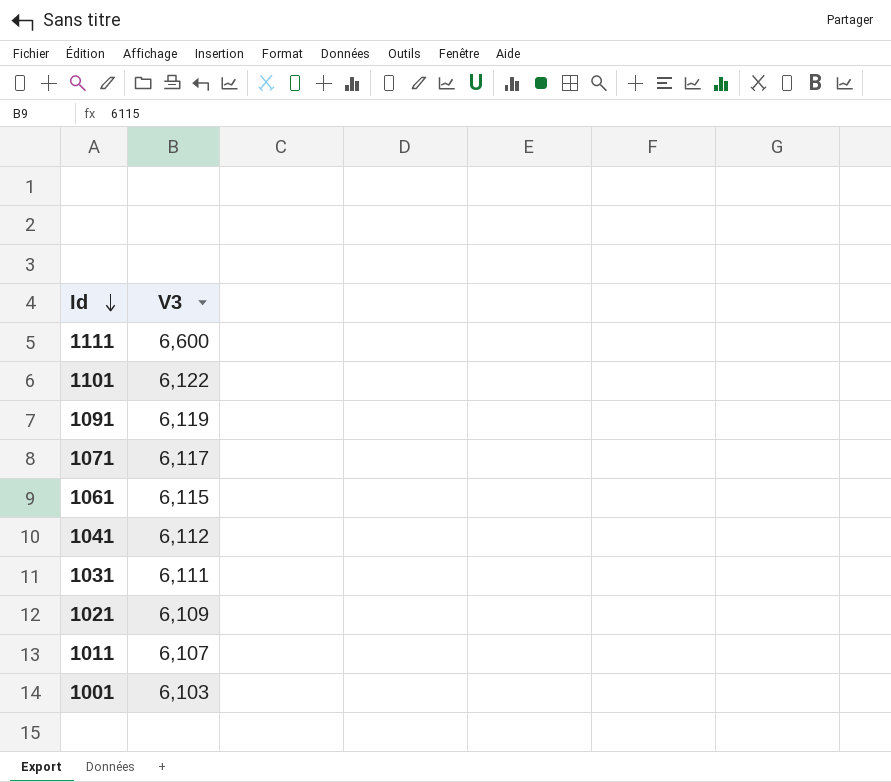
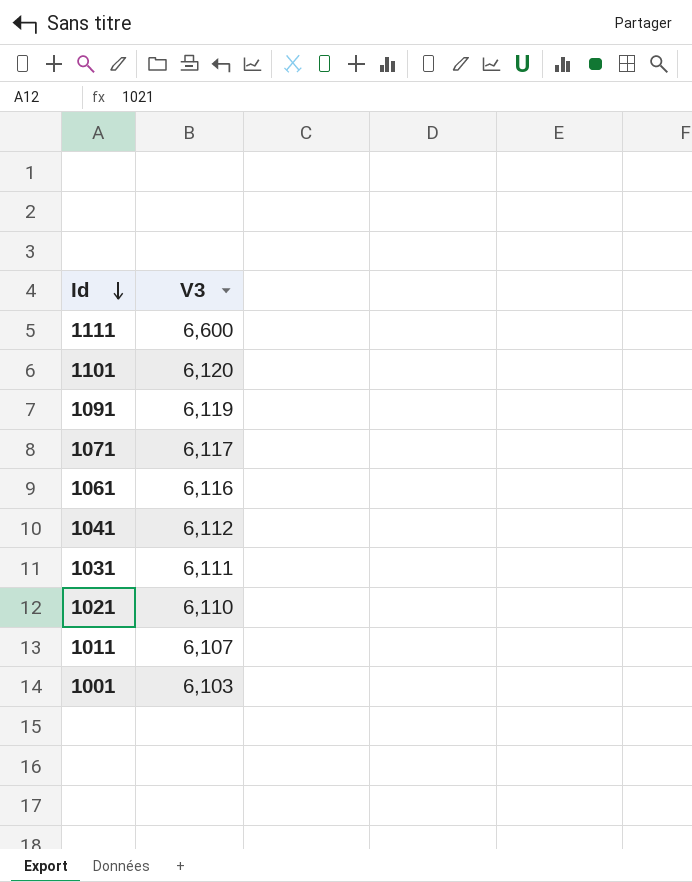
1101 | V3: 6,122 -> 6,120
1061 | V3: 6,115 -> 6,116
1021 | V3: 6,109 -> 6,110

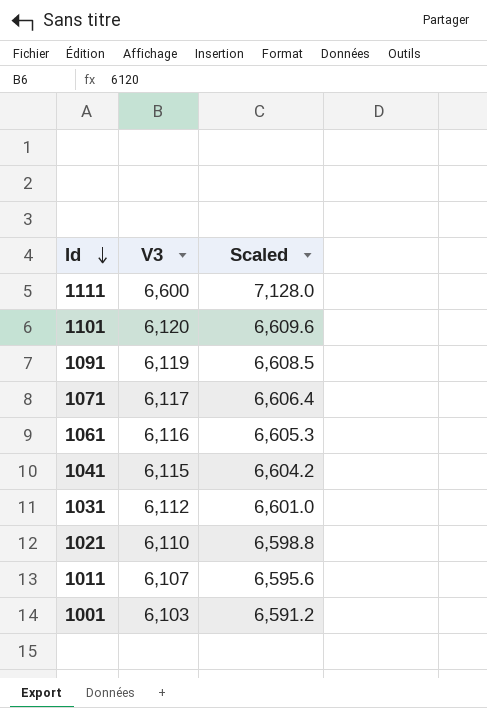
column Scaled | formula: none -> [V3] * 1.08
1041 | V3: 6,112 -> 6,115
1031 | V3: 6,111 -> 6,112

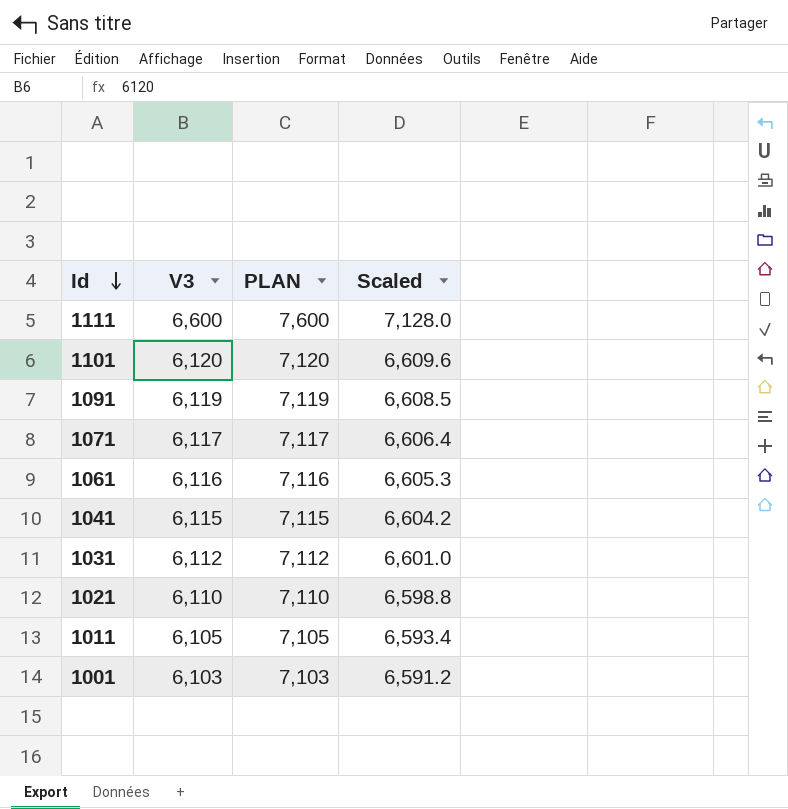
column PLAN | formula: none -> [V3] + 1000
1011 | V3: 6,107 -> 6,105
1011 | Scaled: 6,595.6 -> 6,593.4

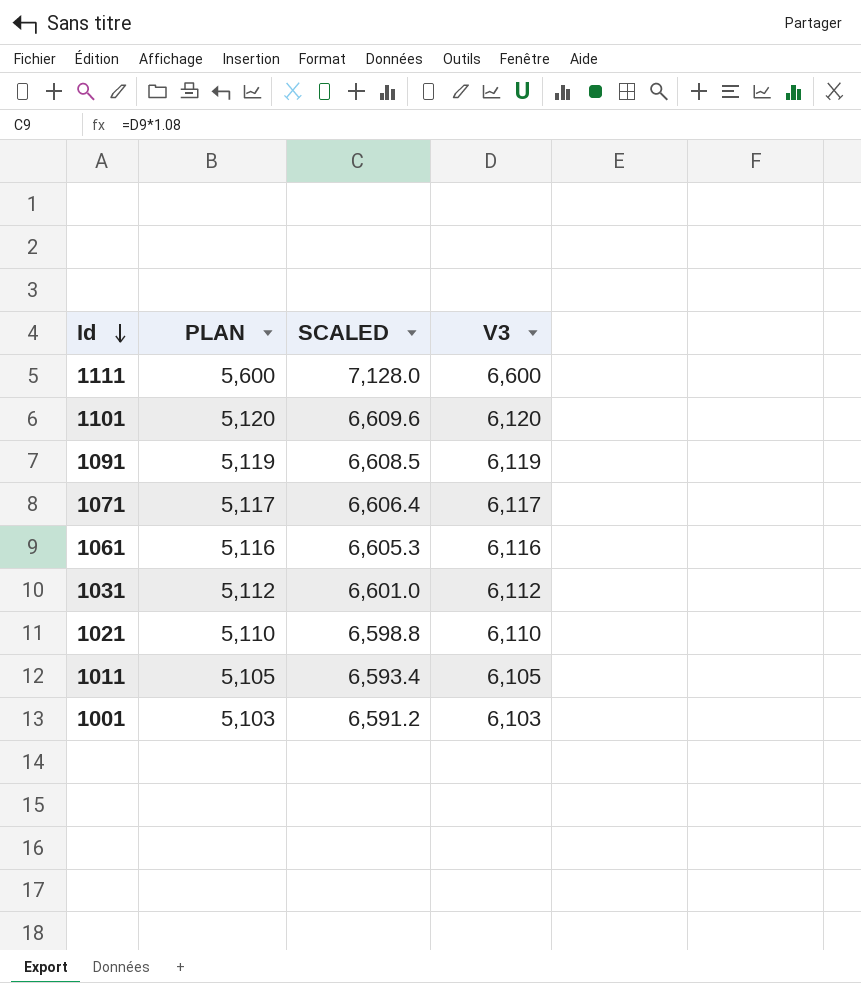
column PLAN | formula: [V3] + 1000 -> [V3] - 1000
column name: Scaled -> SCALED
column V3 | position: 2 -> 4
row 1041: 6,115 | 7,115 | 6,604.2 -> none

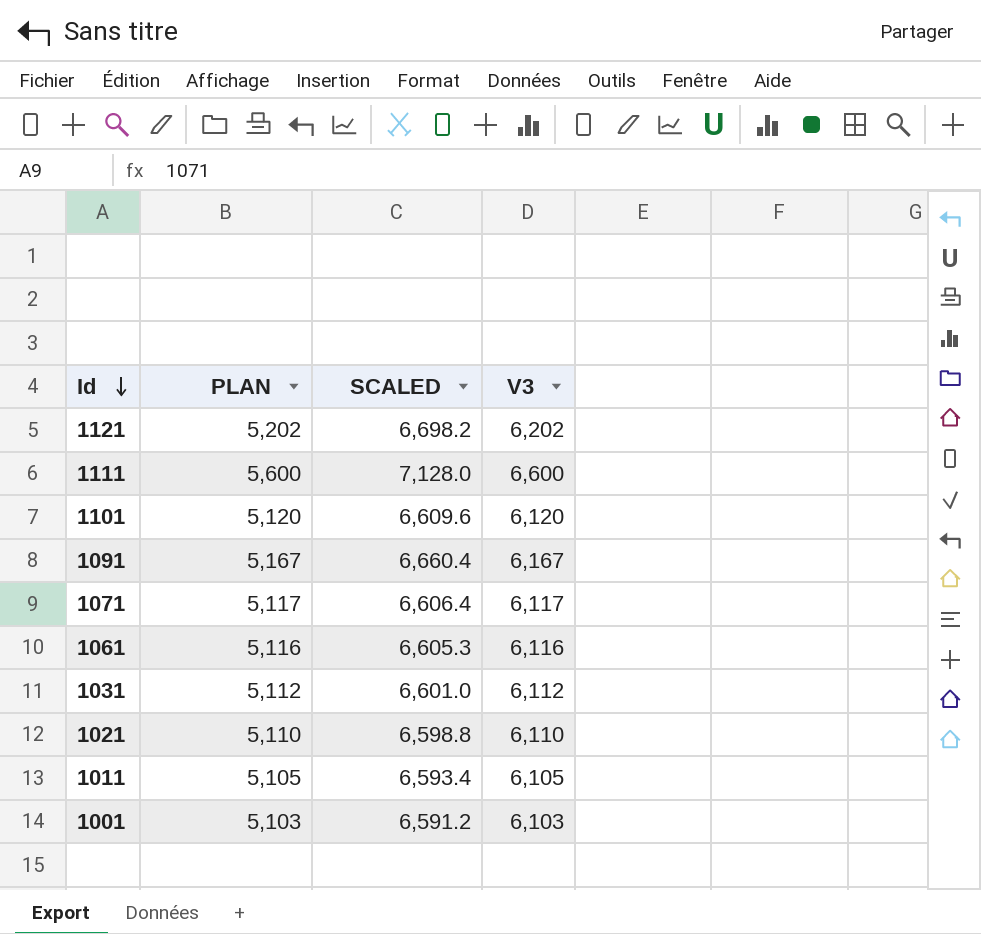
row 1121: none -> 5,202 | 6,698.2 | 6,202
1091 | PLAN: 5,119 -> 5,167
1091 | SCALED: 6,608.5 -> 6,660.4
1091 | V3: 6,119 -> 6,167

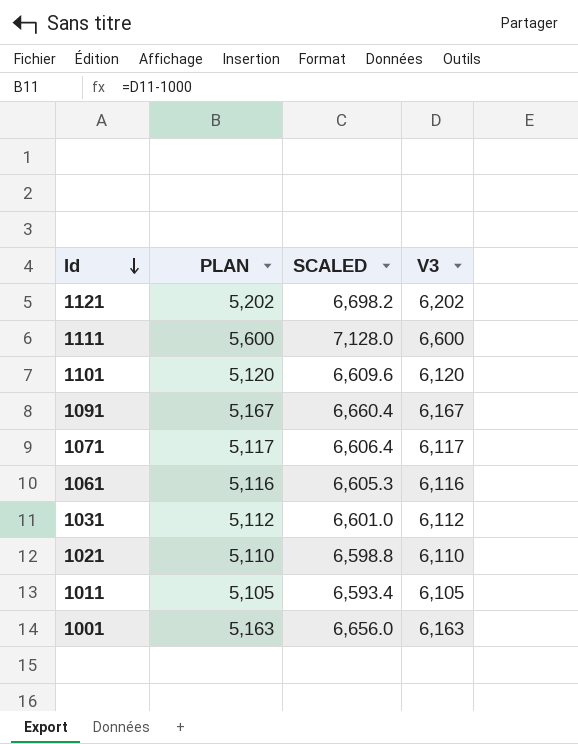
1001 | PLAN: 5,103 -> 5,163
1001 | SCALED: 6,591.2 -> 6,656.0
1001 | V3: 6,103 -> 6,163

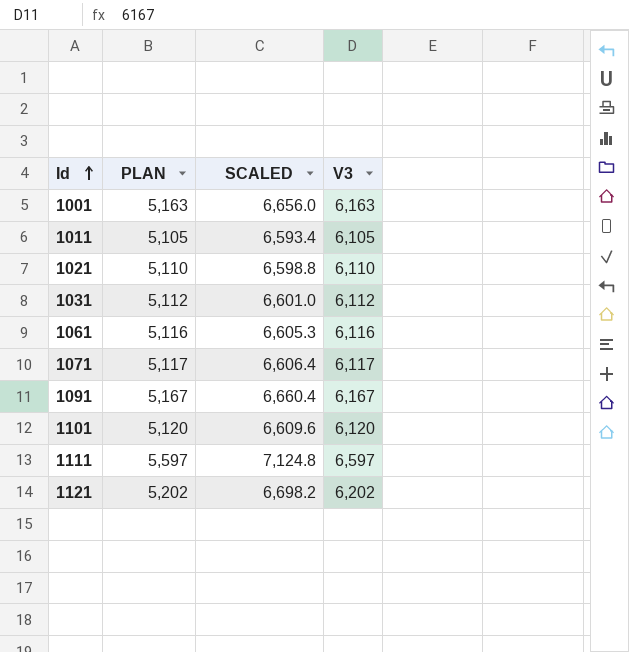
row order: Id descending -> Id ascending
1111 | PLAN: 5,600 -> 5,597
1111 | SCALED: 7,128.0 -> 7,124.8
1111 | V3: 6,600 -> 6,597

